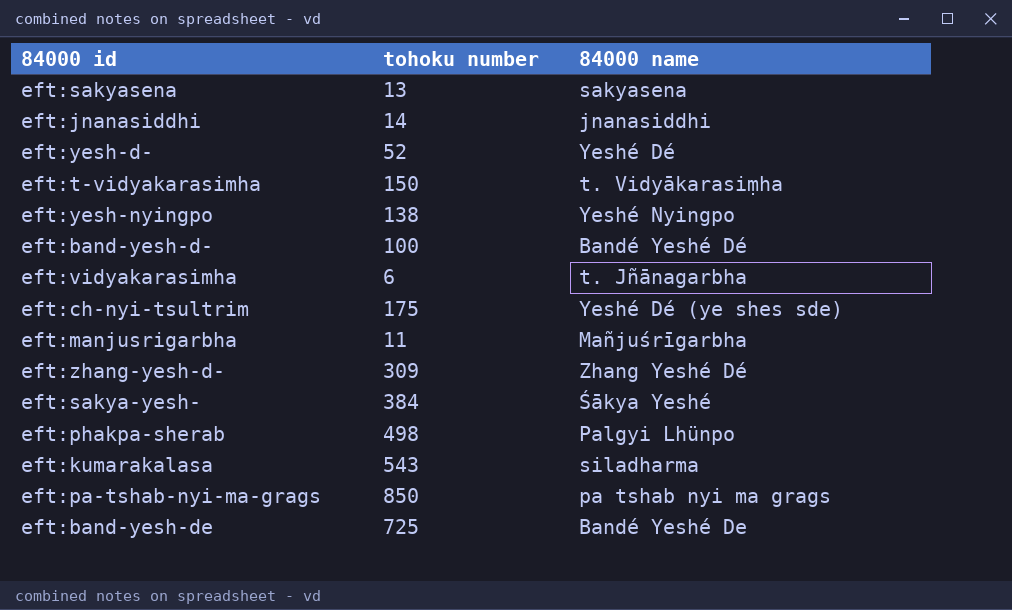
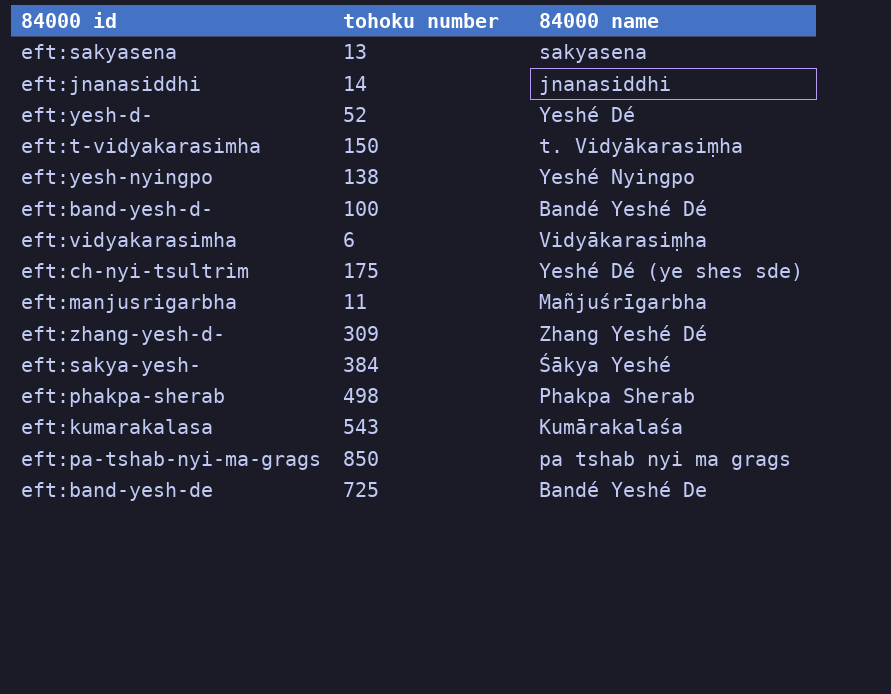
eft:vidyakarasimha | 84000 name: t. Jñānagarbha -> Vidyākarasiṃha
eft:phakpa-sherab | 84000 name: Palgyi Lhünpo -> Phakpa Sherab
eft:kumarakalasa | 84000 name: siladharma -> Kumārakalaśa

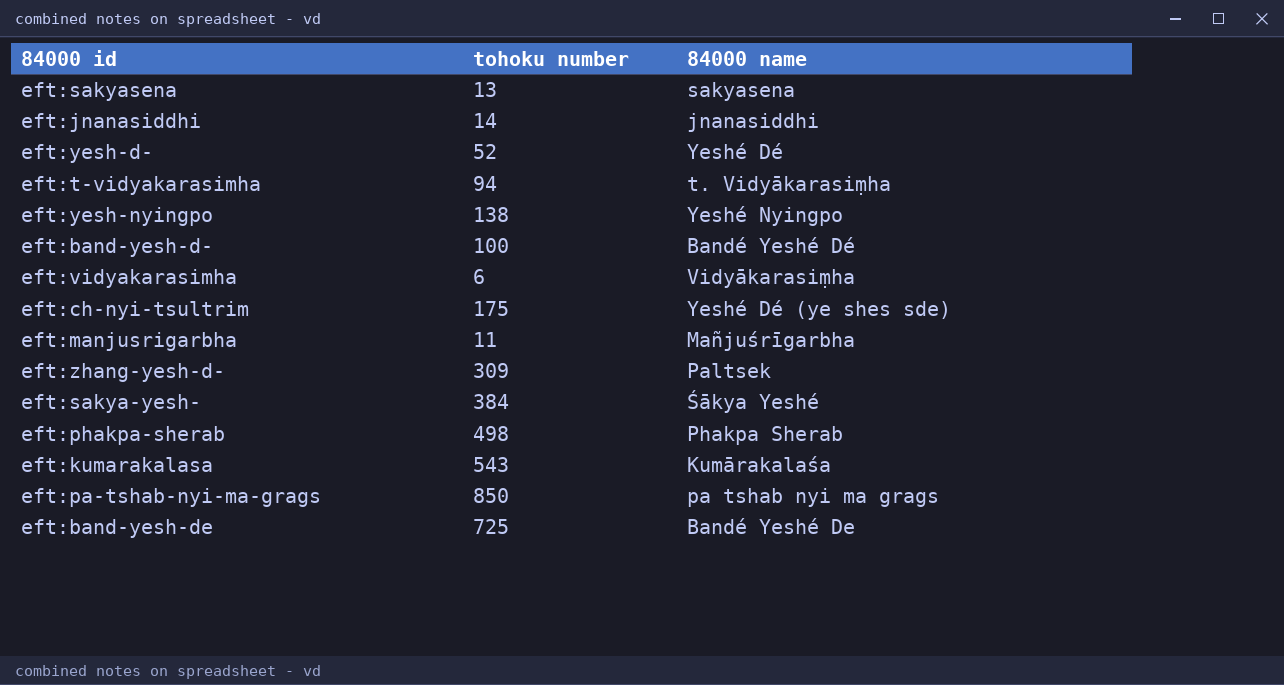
eft:t-vidyakarasimha | tohoku number: 150 -> 94
eft:zhang-yesh-d- | 84000 name: Zhang Yeshé Dé -> Paltsek

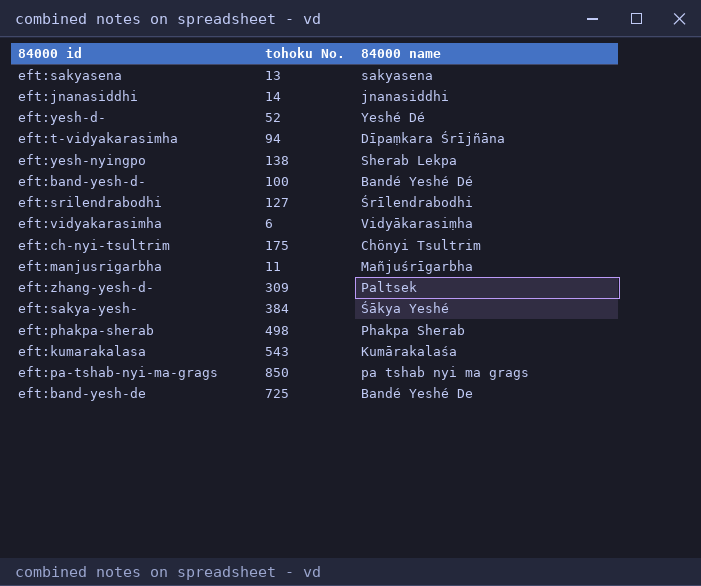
column name: tohoku number -> tohoku No.
eft:t-vidyakarasimha | 84000 name: t. Vidyākarasiṃha -> Dīpaṃkara Śrījñāna
eft:yesh-nyingpo | 84000 name: Yeshé Nyingpo -> Sherab Lekpa
row eft:srilendrabodhi: none -> 127 | Śrīlendrabodhi
eft:ch-nyi-tsultrim | 84000 name: Yeshé Dé (ye shes sde) -> Chönyi Tsultrim

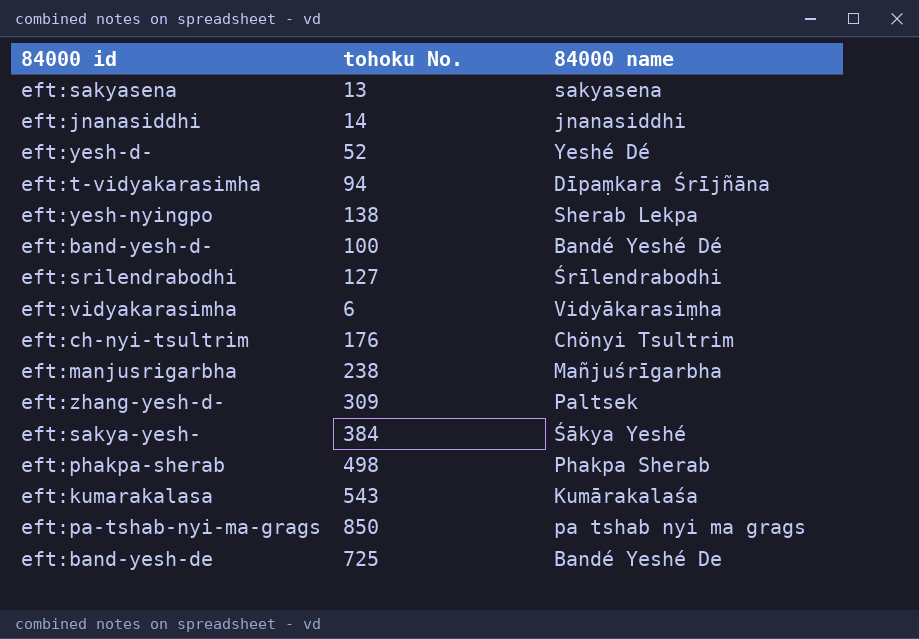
eft:ch-nyi-tsultrim | tohoku No.: 175 -> 176
eft:manjusrigarbha | tohoku No.: 11 -> 238

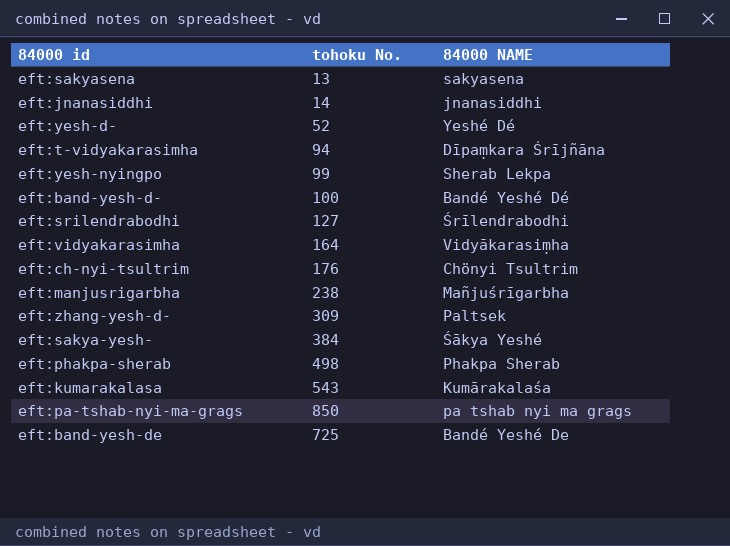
column name: 84000 name -> 84000 NAME
eft:yesh-nyingpo | tohoku No.: 138 -> 99
eft:vidyakarasimha | tohoku No.: 6 -> 164

